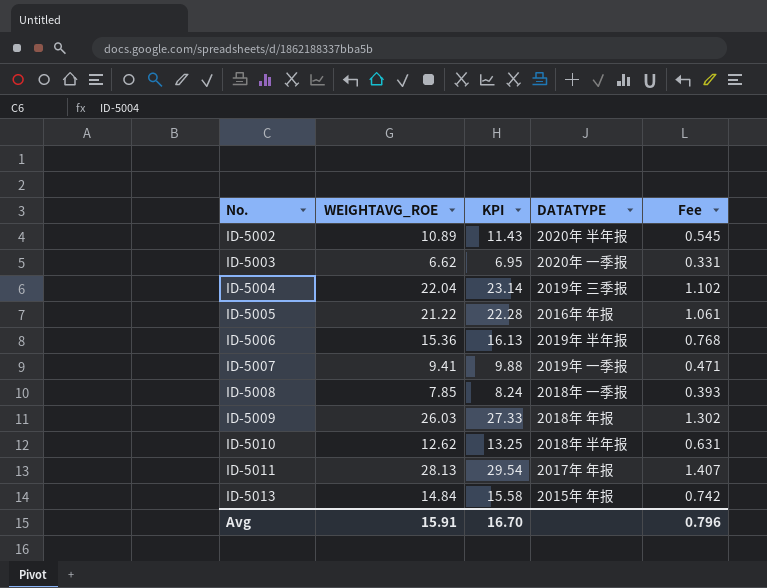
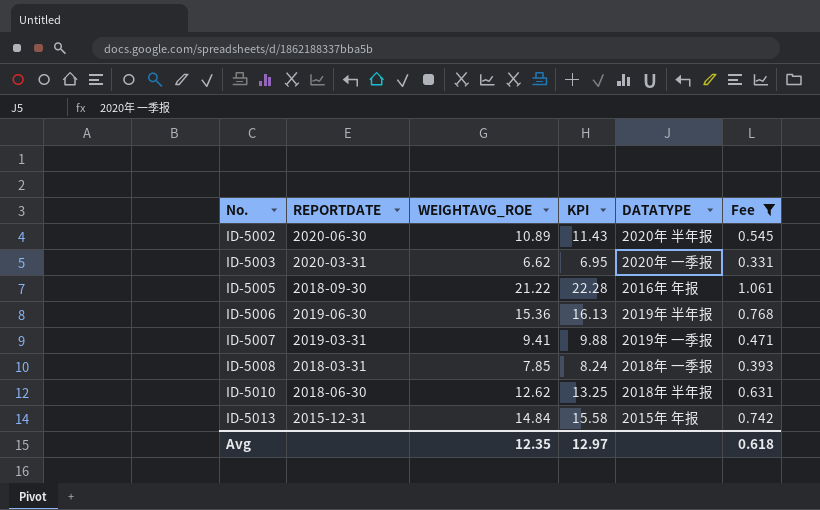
filter: none -> Fee <= 1.061
column REPORTDATE | position: none -> 2
Avg | WEIGHTAVG_ROE: 15.91 -> 12.35
Avg | KPI: 16.70 -> 12.97
Avg | Fee: 0.796 -> 0.618

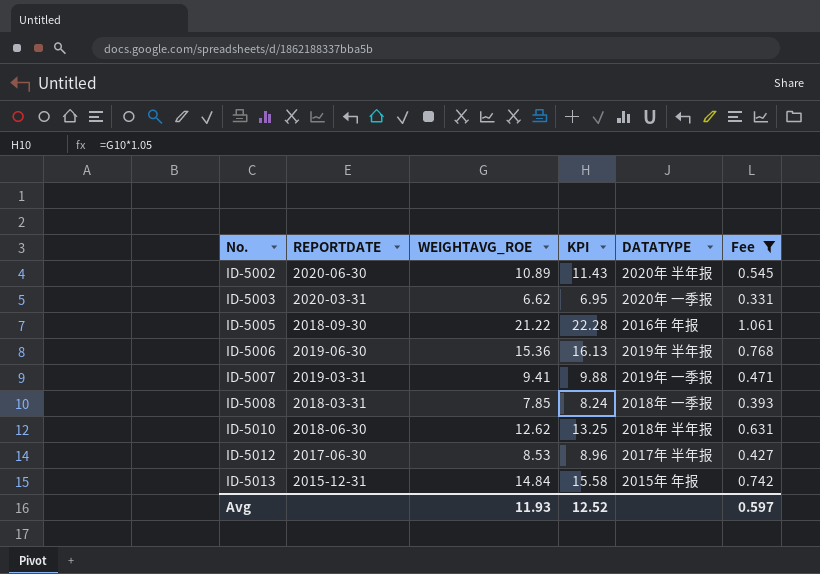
row ID-5012: none -> 2017-06-30 | 8.53 | 8.96 | 2017年 半年报 | 0.427
Avg | WEIGHTAVG_ROE: 12.35 -> 11.93
Avg | KPI: 12.97 -> 12.52
Avg | Fee: 0.618 -> 0.597

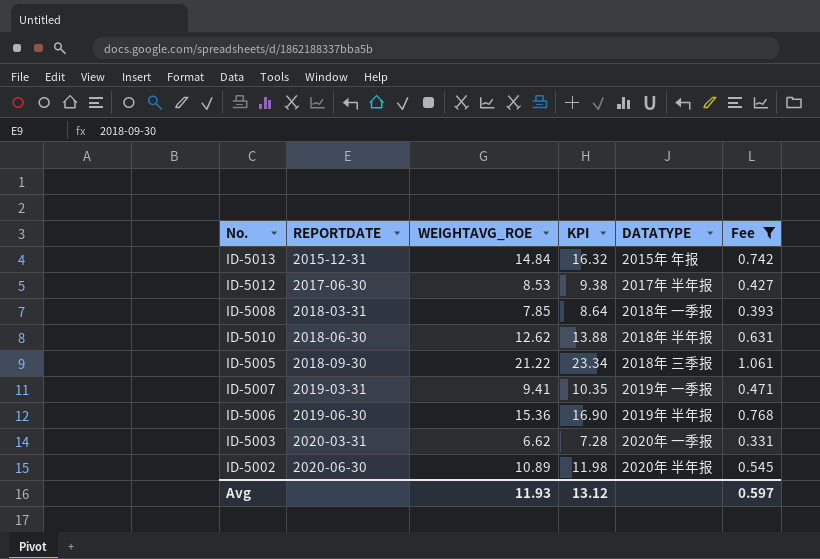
row order: No. ascending -> REPORTDATE ascending
column KPI | formula: [WEIGHTAVG_ROE] * 1.05 -> [WEIGHTAVG_ROE] * 1.1
ID-5005 | DATATYPE: 2016年 年报 -> 2018年 三季报
Avg | KPI: 12.52 -> 13.12

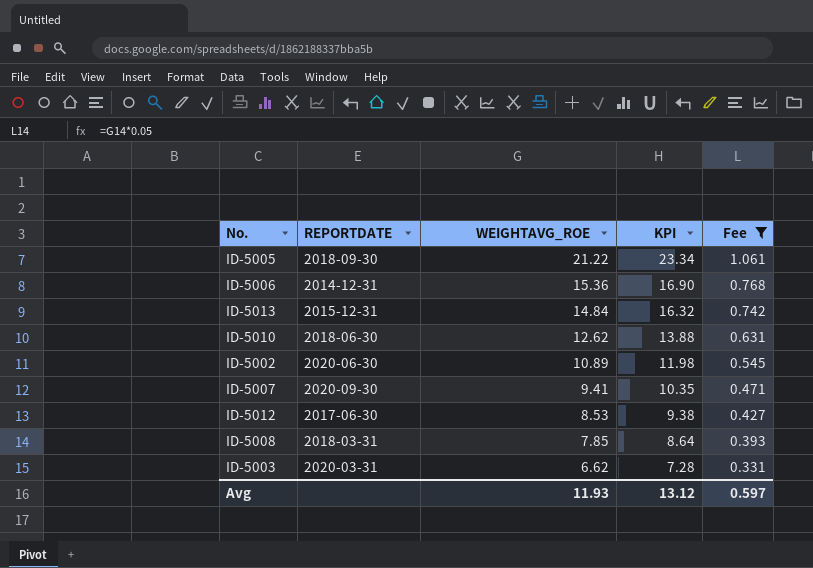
row order: REPORTDATE ascending -> WEIGHTAVG_ROE descending
column DATATYPE | position: 5 -> none
ID-5006 | REPORTDATE: 2019-06-30 -> 2014-12-31
ID-5007 | REPORTDATE: 2019-03-31 -> 2020-09-30

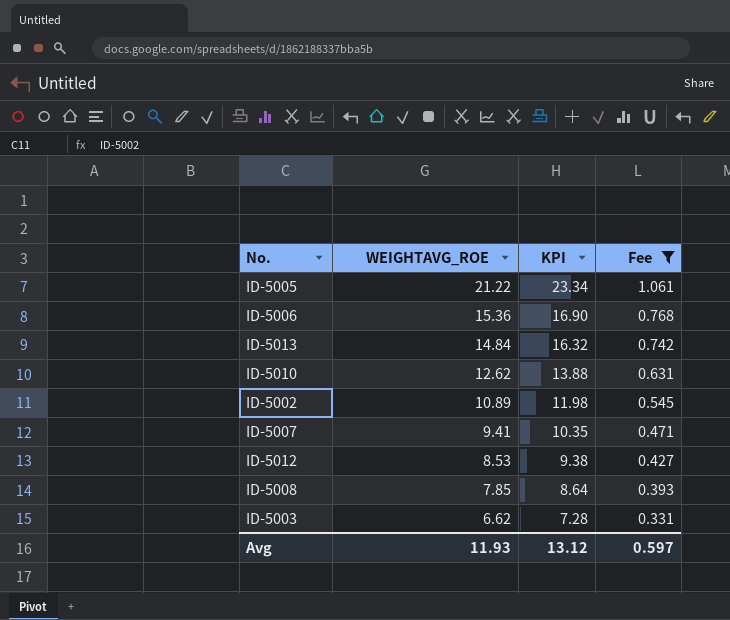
column REPORTDATE | position: 2 -> none

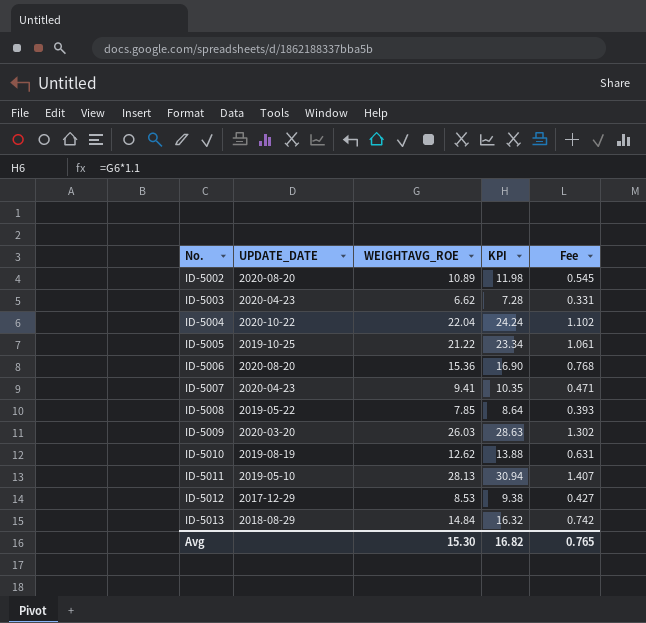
filter: Fee <= 1.061 -> none
row order: WEIGHTAVG_ROE descending -> No. ascending
column UPDATE_DATE | position: none -> 2
Avg | WEIGHTAVG_ROE: 11.93 -> 15.30
Avg | KPI: 13.12 -> 16.82
Avg | Fee: 0.597 -> 0.765

